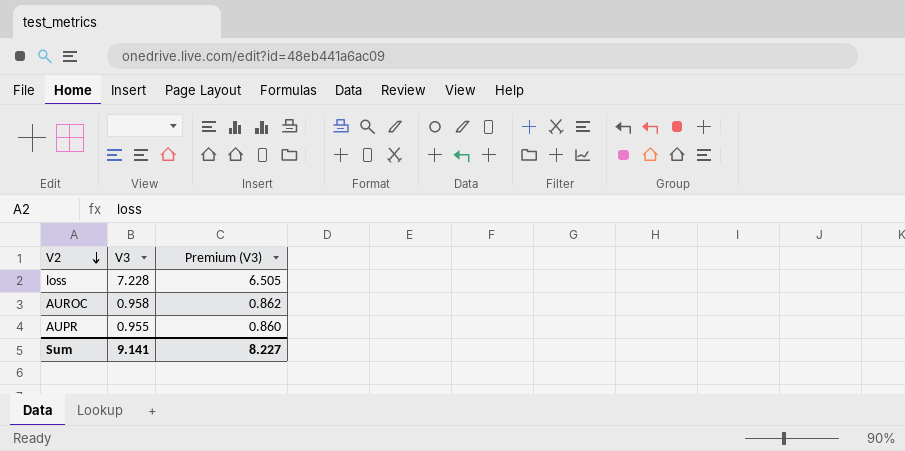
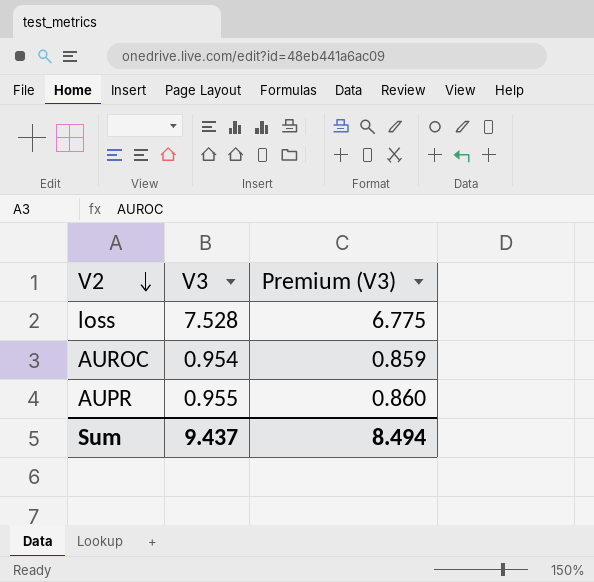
loss | V3: 7.228 -> 7.528
loss | Premium (V3): 6.505 -> 6.775
AUROC | V3: 0.958 -> 0.954
AUROC | Premium (V3): 0.862 -> 0.859
Sum | V3: 9.141 -> 9.437
Sum | Premium (V3): 8.227 -> 8.494

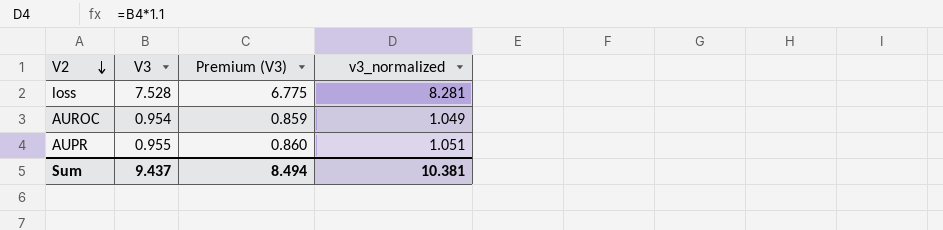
column v3_normalized | formula: none -> [V3] * 1.1

